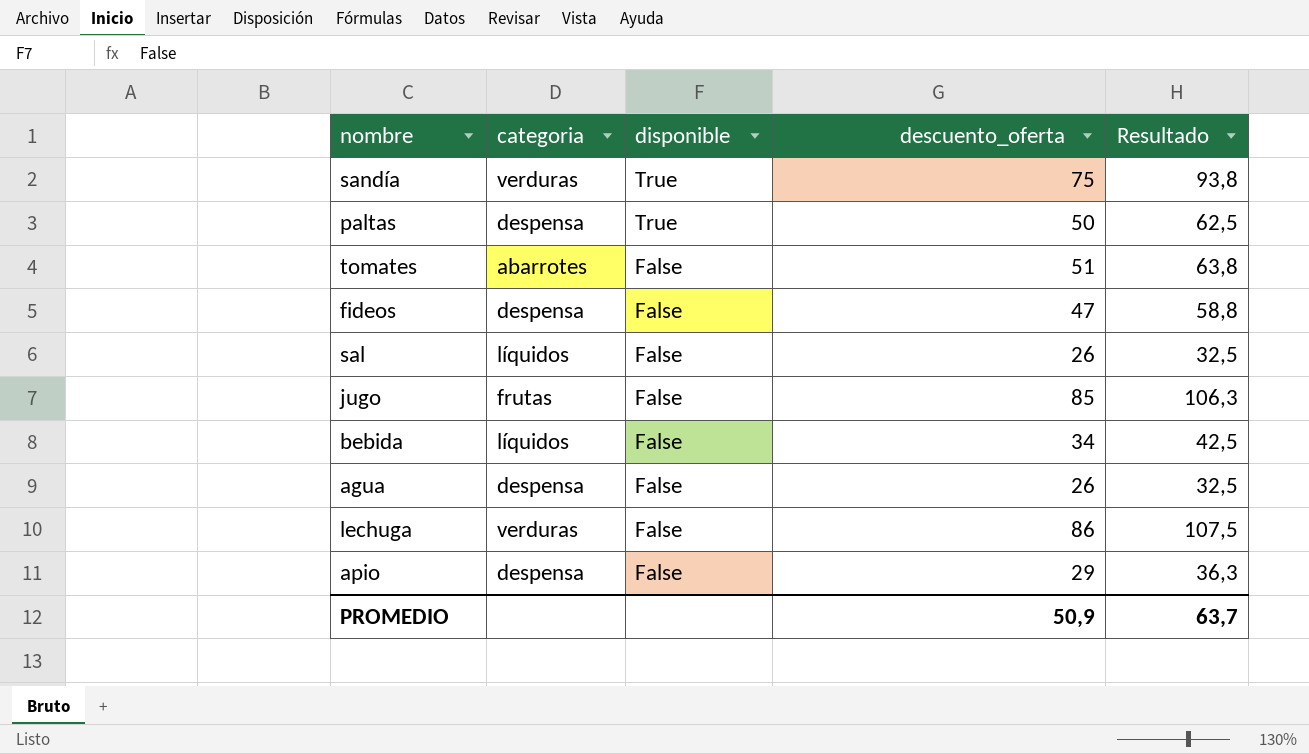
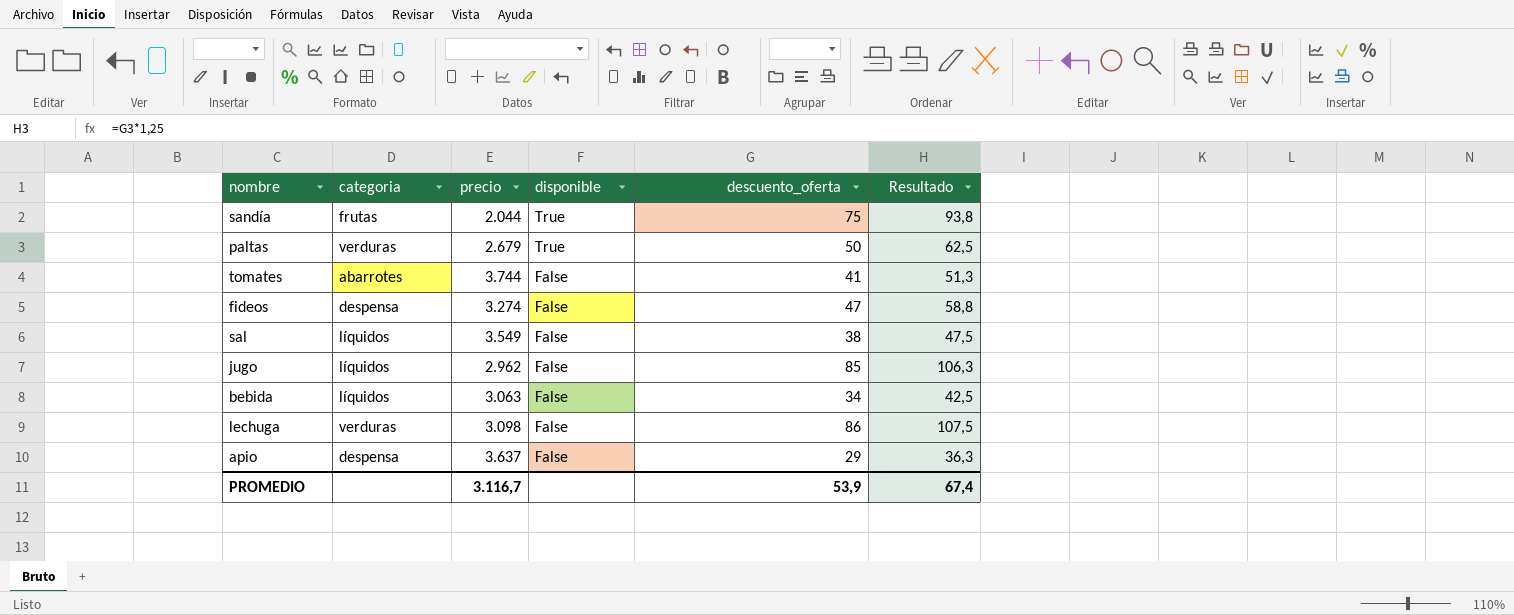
column precio | position: none -> 3
row agua: despensa | False | 26 | 32,5 -> none
sandía | categoria: verduras -> frutas
paltas | categoria: despensa -> verduras
tomates | descuento_oferta: 51 -> 41
tomates | Resultado: 63,8 -> 51,3
sal | descuento_oferta: 26 -> 38
sal | Resultado: 32,5 -> 47,5
jugo | categoria: frutas -> líquidos
PROMEDIO | descuento_oferta: 50,9 -> 53,9
PROMEDIO | Resultado: 63,7 -> 67,4

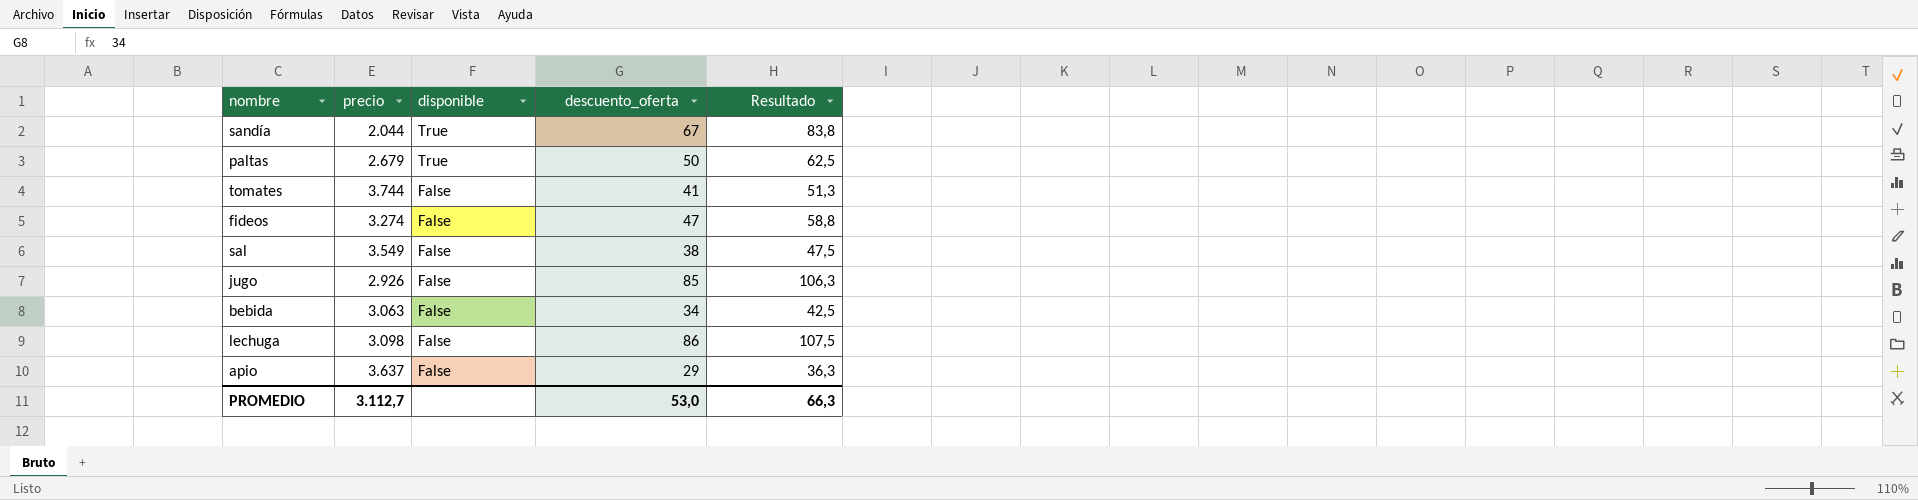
column categoria | position: 2 -> none
sandía | descuento_oferta: 75 -> 67
sandía | Resultado: 93,8 -> 83,8
jugo | precio: 2.962 -> 2.926
PROMEDIO | precio: 3.116,7 -> 3.112,7
PROMEDIO | descuento_oferta: 53,9 -> 53,0
PROMEDIO | Resultado: 67,4 -> 66,3

